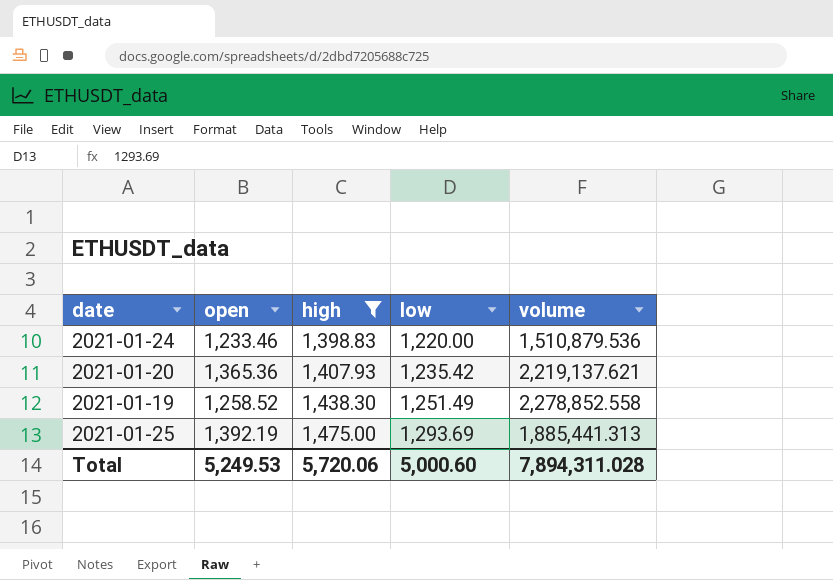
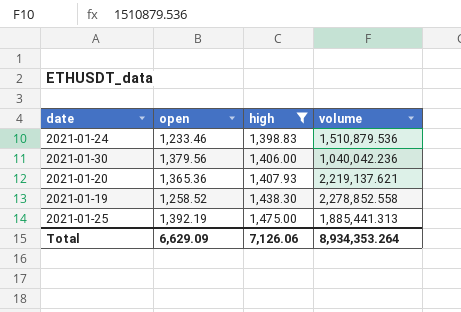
column low | position: 4 -> none
row 2021-01-30: none -> 1,379.56 | 1,406.00 | 1,040,042.236
Total | open: 5,249.53 -> 6,629.09
Total | high: 5,720.06 -> 7,126.06
Total | volume: 7,894,311.028 -> 8,934,353.264

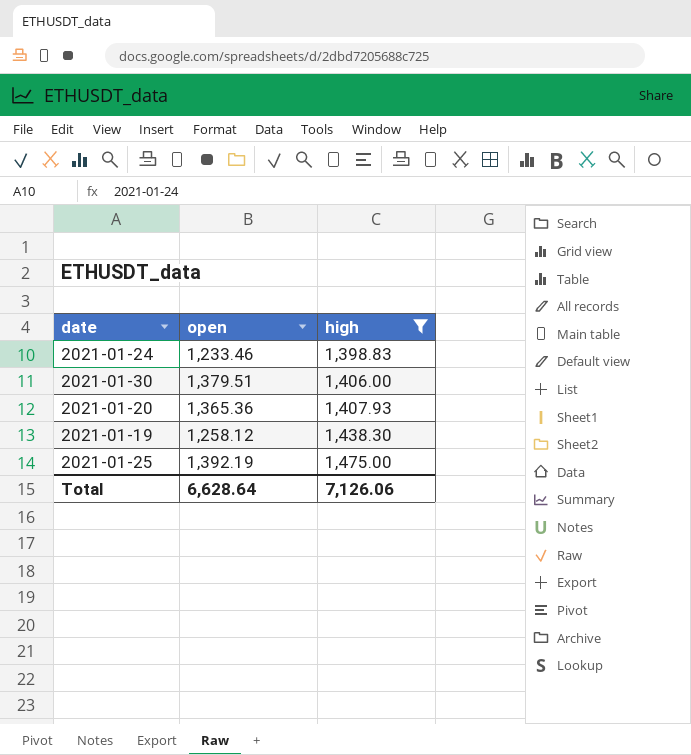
column volume | position: 4 -> none
2021-01-30 | open: 1,379.56 -> 1,379.51
2021-01-19 | open: 1,258.52 -> 1,258.12
Total | open: 6,629.09 -> 6,628.64

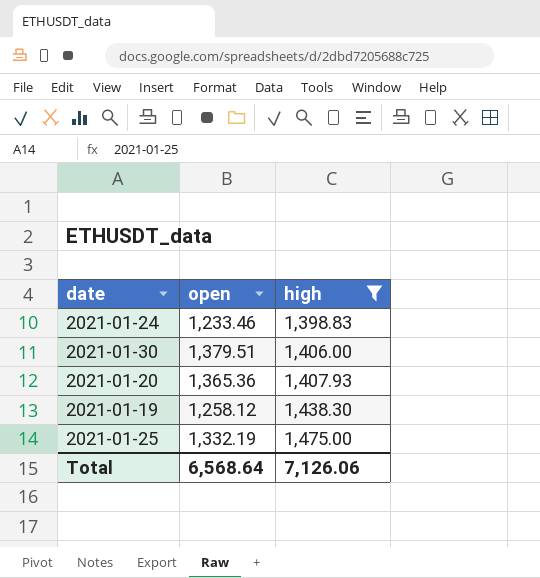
2021-01-25 | open: 1,392.19 -> 1,332.19
Total | open: 6,628.64 -> 6,568.64

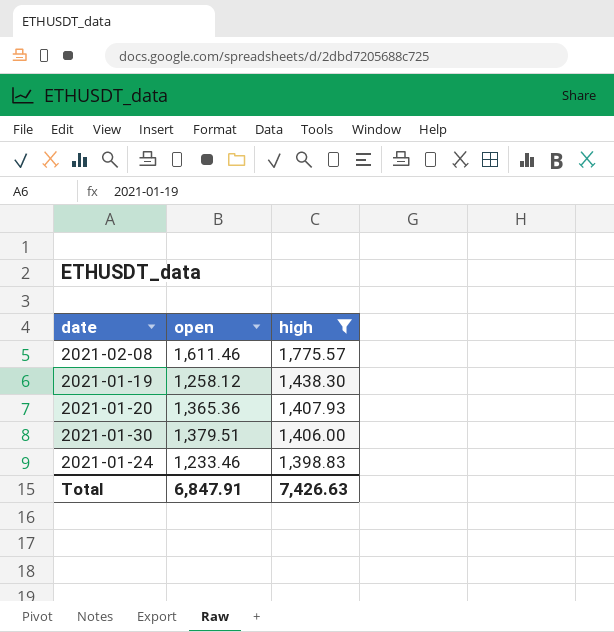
row order: high ascending -> high descending
row 2021-01-25: 1,332.19 | 1,475.00 -> none
row 2021-02-08: none -> 1,611.46 | 1,775.57
Total | open: 6,568.64 -> 6,847.91
Total | high: 7,126.06 -> 7,426.63

